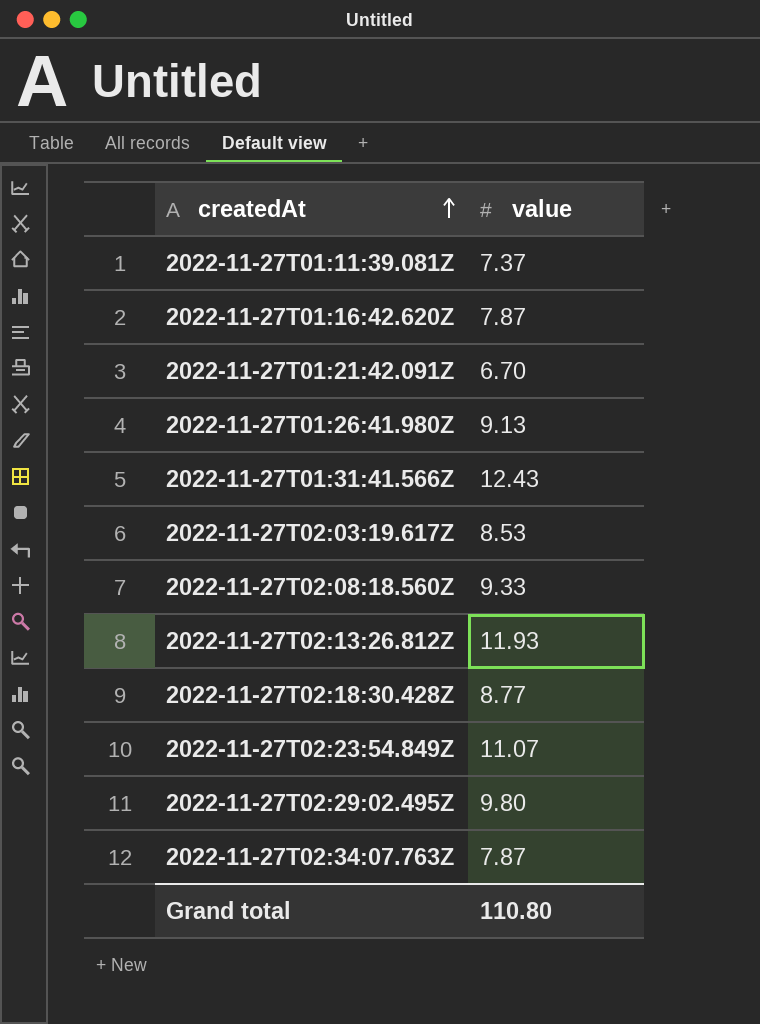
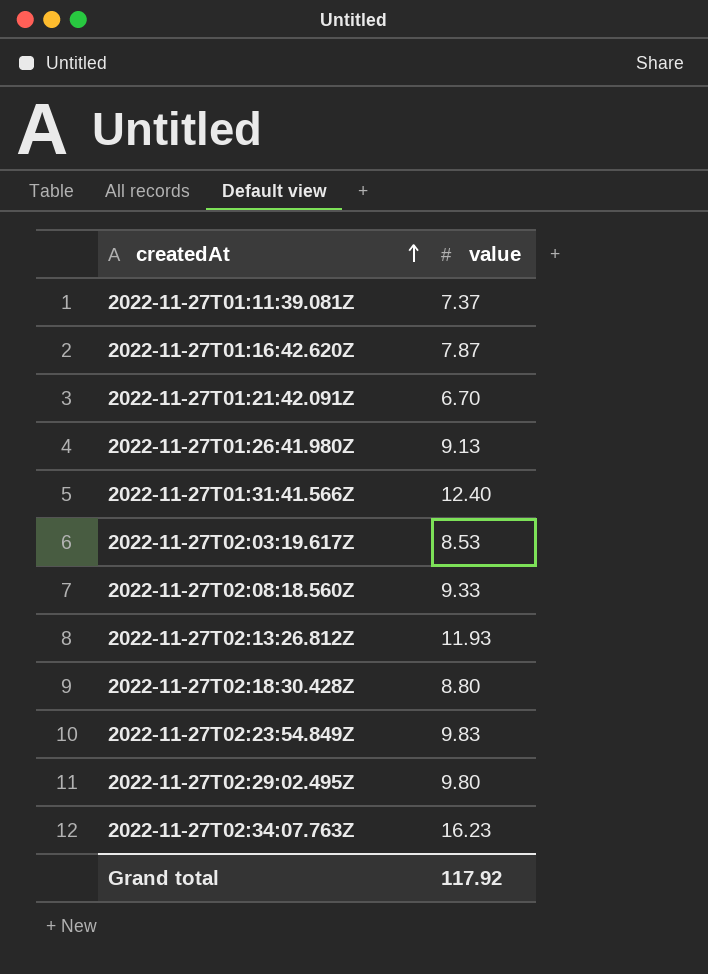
2022-11-27T01:31:41.566Z | value: 12.43 -> 12.40
2022-11-27T02:18:30.428Z | value: 8.77 -> 8.80
2022-11-27T02:23:54.849Z | value: 11.07 -> 9.83
2022-11-27T02:34:07.763Z | value: 7.87 -> 16.23
Grand total | value: 110.80 -> 117.92

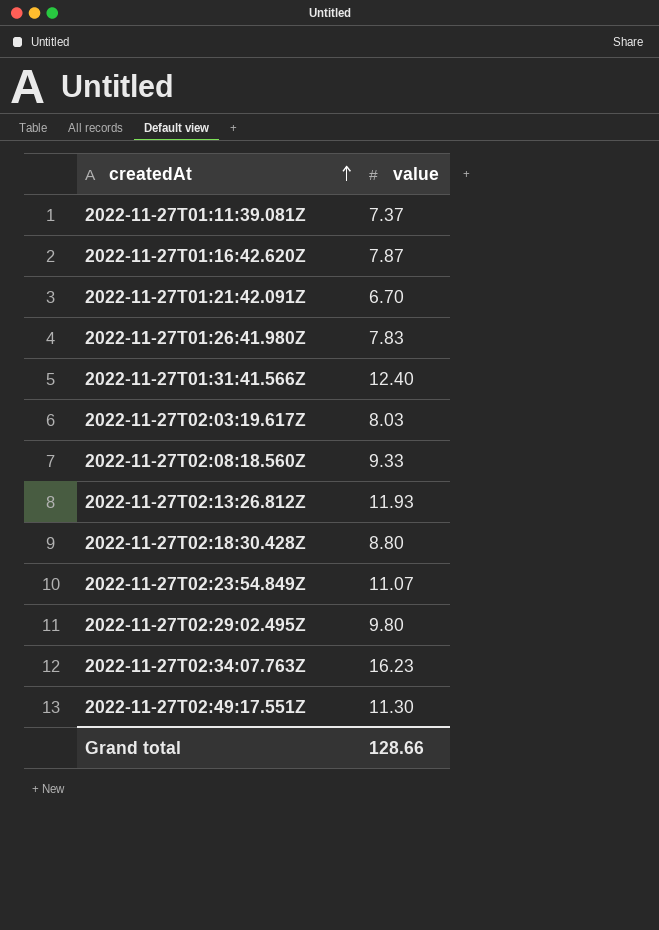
2022-11-27T01:26:41.980Z | value: 9.13 -> 7.83
2022-11-27T02:03:19.617Z | value: 8.53 -> 8.03
2022-11-27T02:23:54.849Z | value: 9.83 -> 11.07
row 2022-11-27T02:49:17.551Z: none -> 11.30
Grand total | value: 117.92 -> 128.66

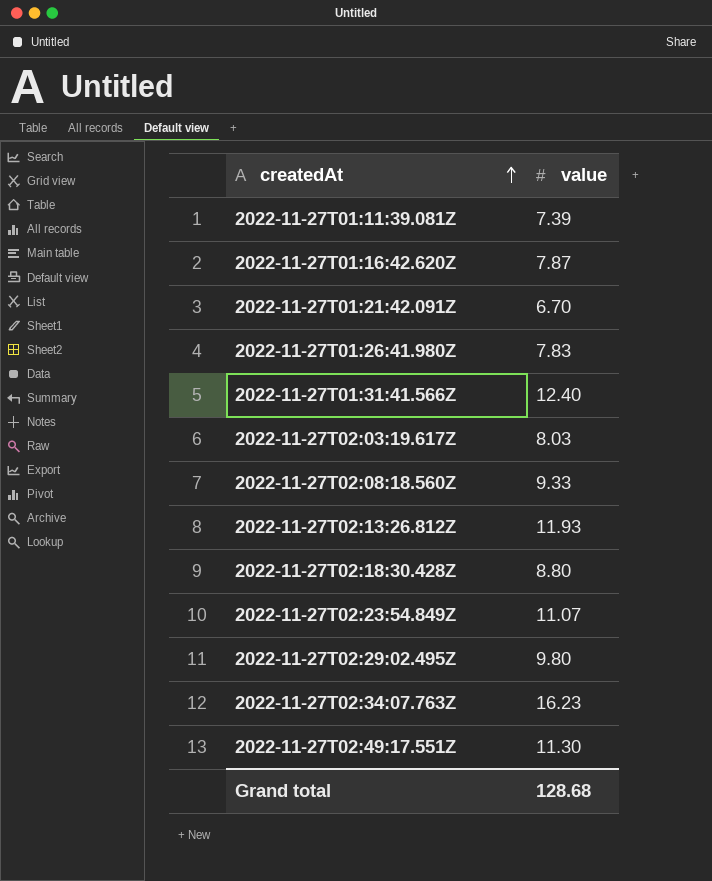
2022-11-27T01:11:39.081Z | value: 7.37 -> 7.39
Grand total | value: 128.66 -> 128.68

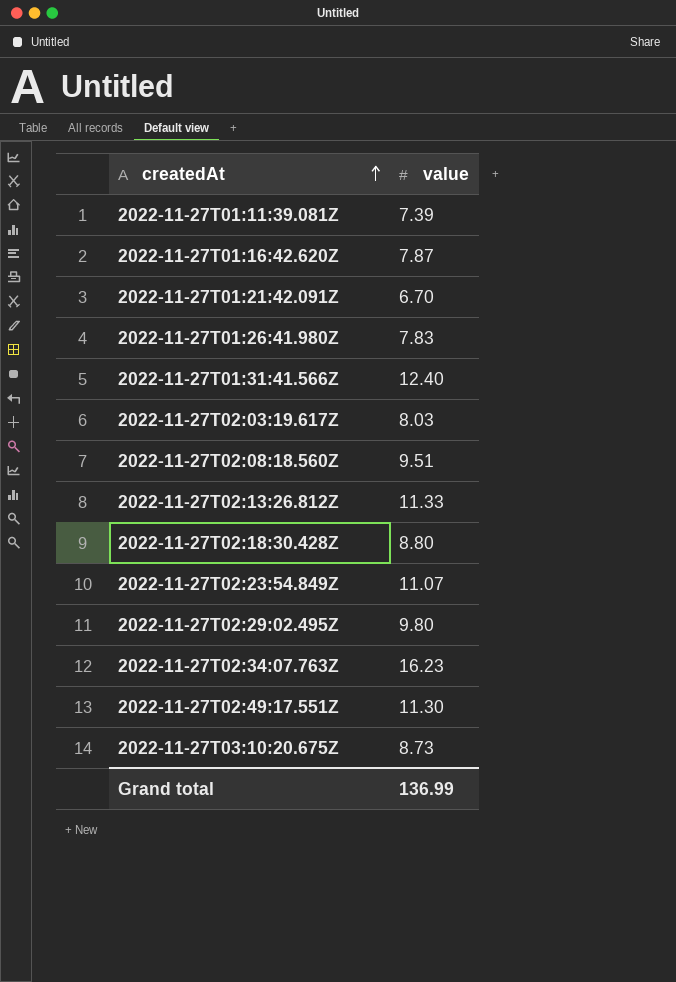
2022-11-27T02:08:18.560Z | value: 9.33 -> 9.51
2022-11-27T02:13:26.812Z | value: 11.93 -> 11.33
row 2022-11-27T03:10:20.675Z: none -> 8.73
Grand total | value: 128.68 -> 136.99

